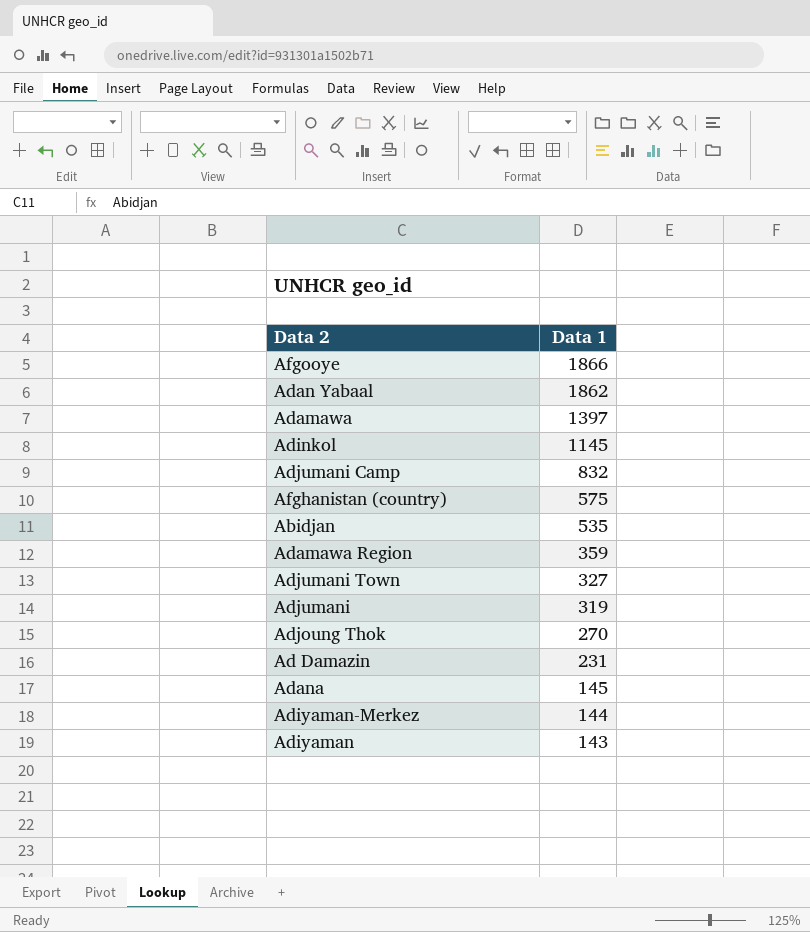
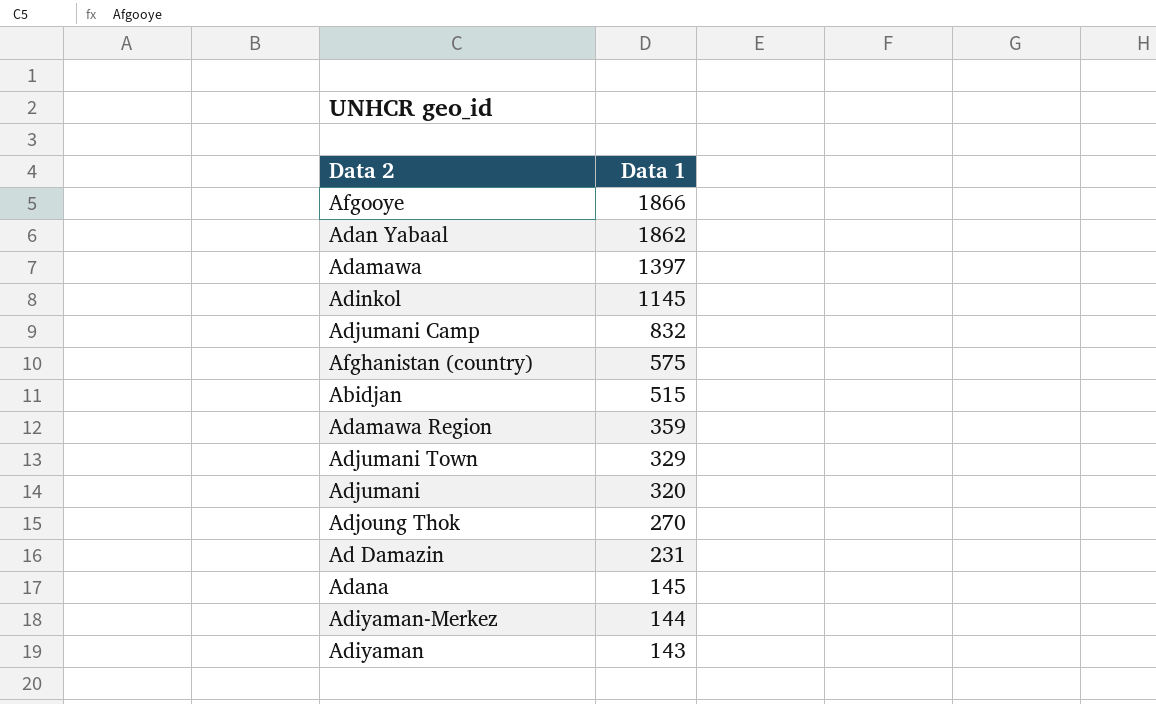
Abidjan | Data 1: 535 -> 515
Adjumani Town | Data 1: 327 -> 329
Adjumani | Data 1: 319 -> 320

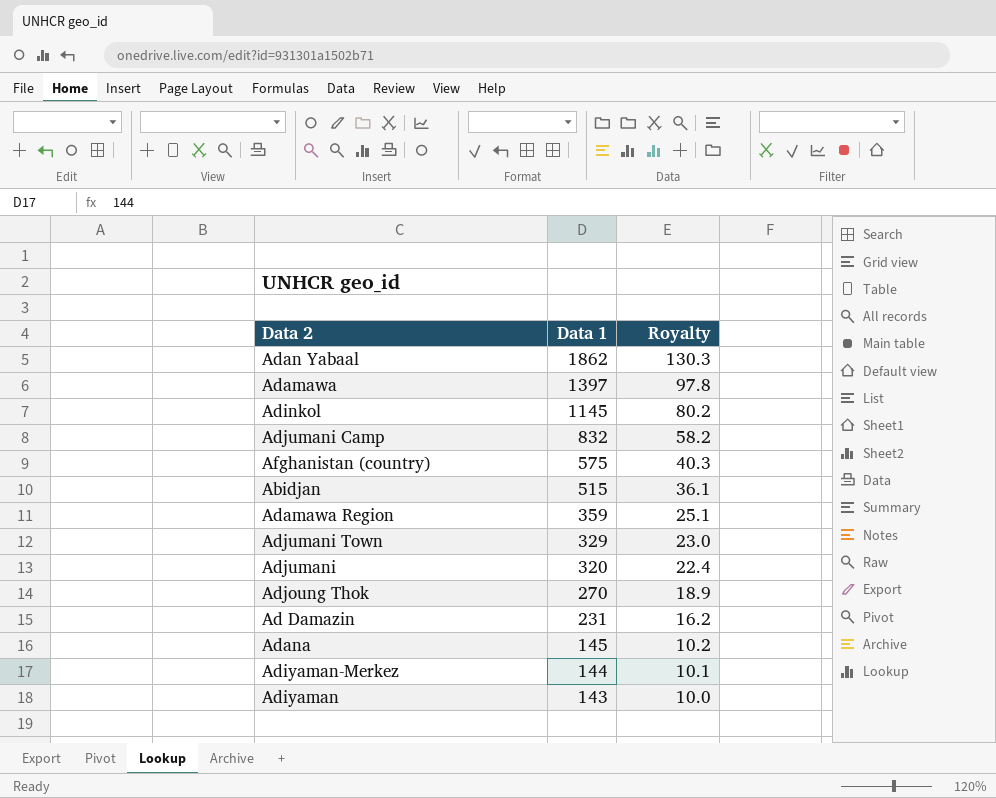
column Royalty | formula: none -> [Data 1] * 0.07
row Afgooye: 1866 -> none

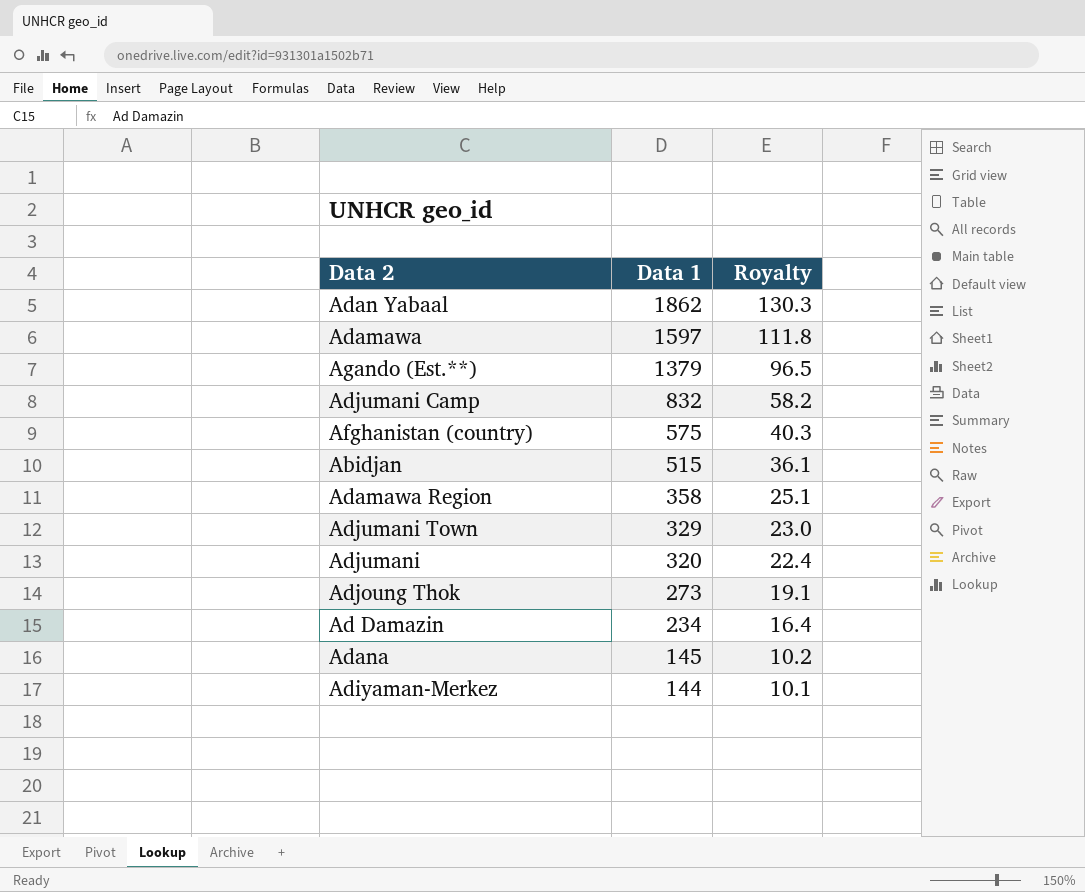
row Adinkol: 1145 | 80.2 -> none
row Adiyaman: 143 | 10.0 -> none
Adamawa | Data 1: 1397 -> 1597
Adamawa | Royalty: 97.8 -> 111.8
row Agando (Est.**): none -> 1379 | 96.5
Adamawa Region | Data 1: 359 -> 358
Adjoung Thok | Data 1: 270 -> 273
Adjoung Thok | Royalty: 18.9 -> 19.1
Ad Damazin | Data 1: 231 -> 234
Ad Damazin | Royalty: 16.2 -> 16.4

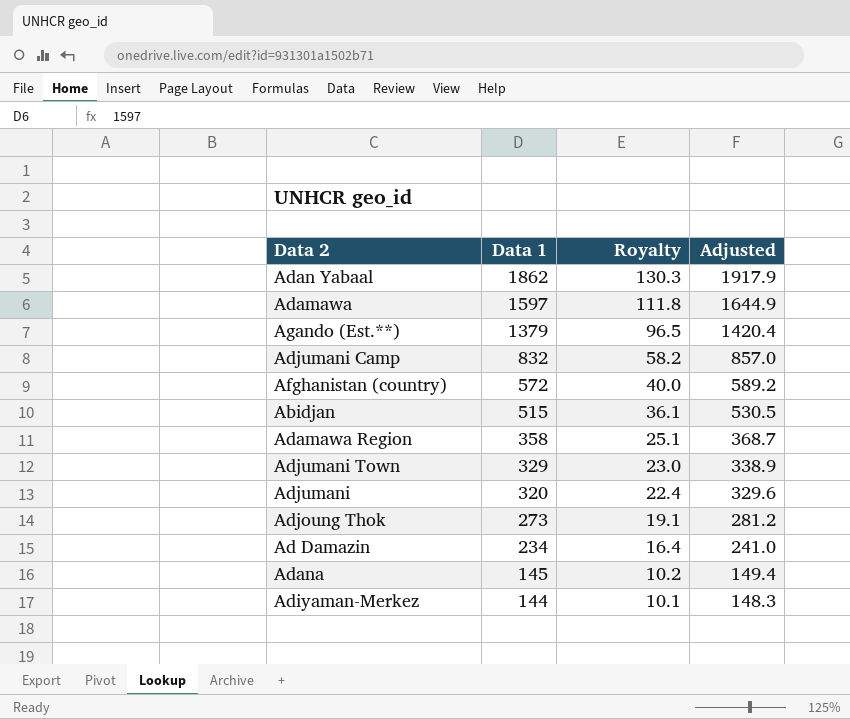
column Adjusted | formula: none -> [Data 1] * 1.03
Afghanistan (country) | Data 1: 575 -> 572
Afghanistan (country) | Royalty: 40.3 -> 40.0

